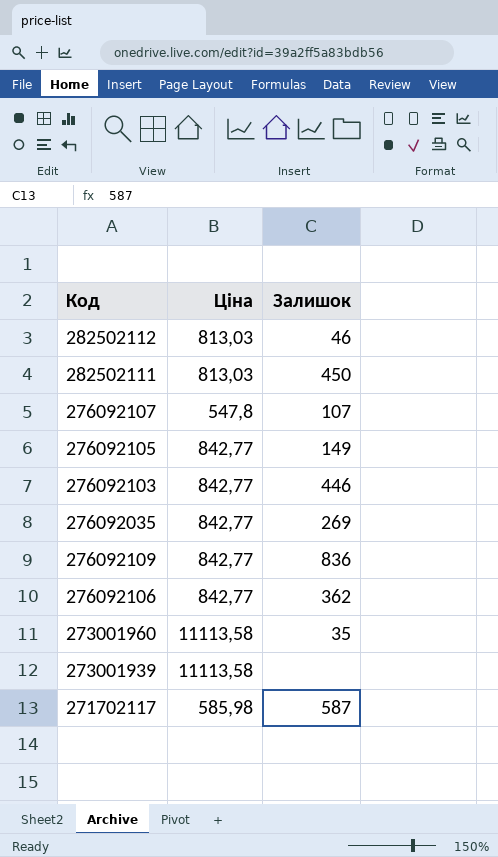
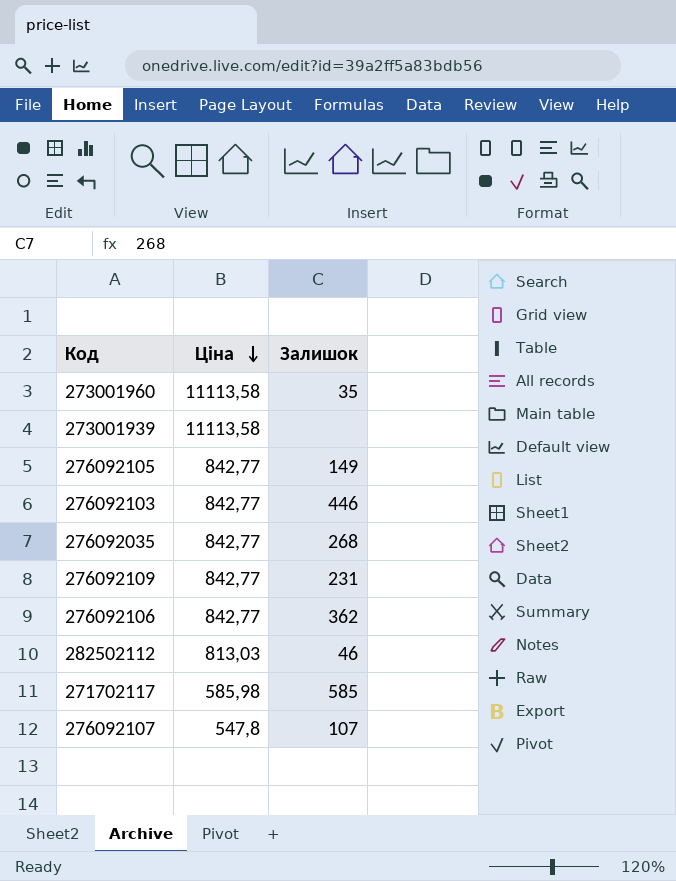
row order: none -> Ціна descending
row 282502111: 813,03 | 450 -> none
276092035 | Залишок: 269 -> 268
276092109 | Залишок: 836 -> 231
271702117 | Залишок: 587 -> 585

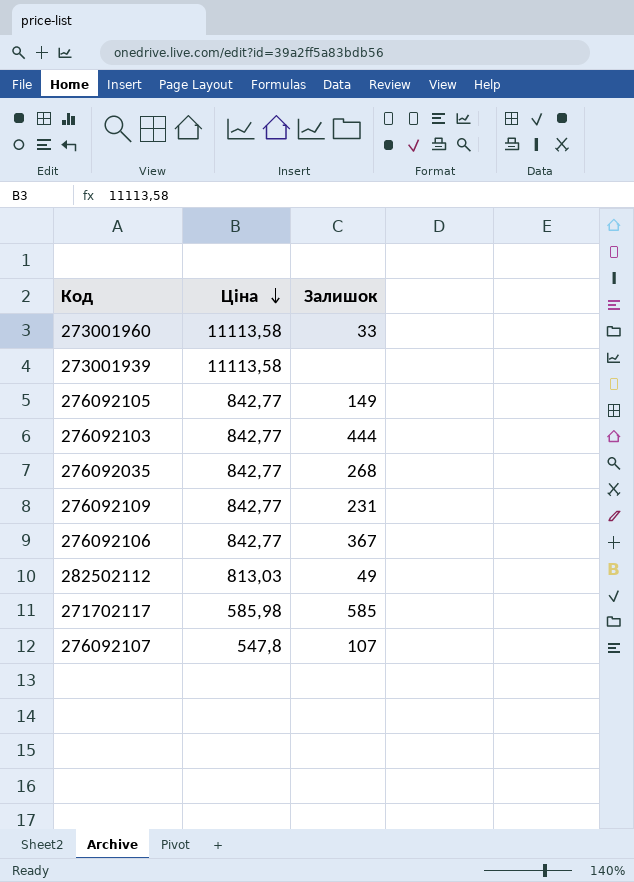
273001960 | Залишок: 35 -> 33
276092103 | Залишок: 446 -> 444
276092106 | Залишок: 362 -> 367
282502112 | Залишок: 46 -> 49

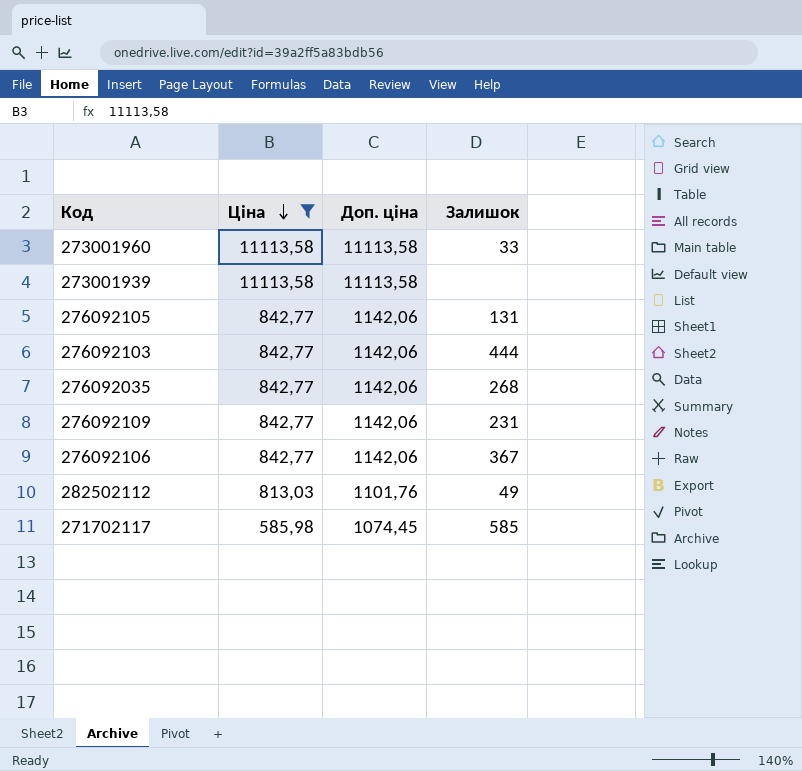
filter: none -> Ціна != 547,8
column Доп. ціна | position: none -> 3
276092105 | Залишок: 149 -> 131

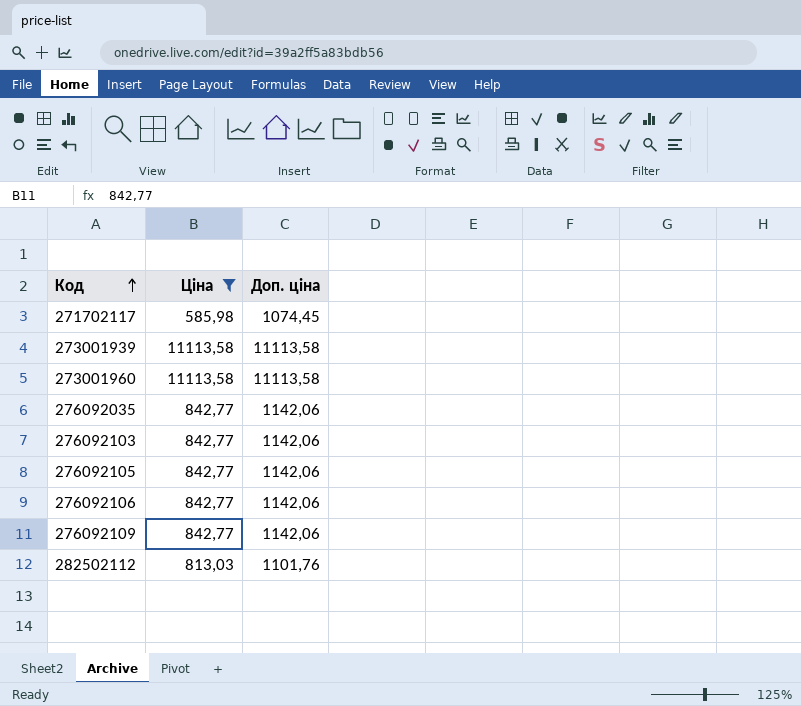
row order: Ціна descending -> Код ascending
column Залишок | position: 4 -> none

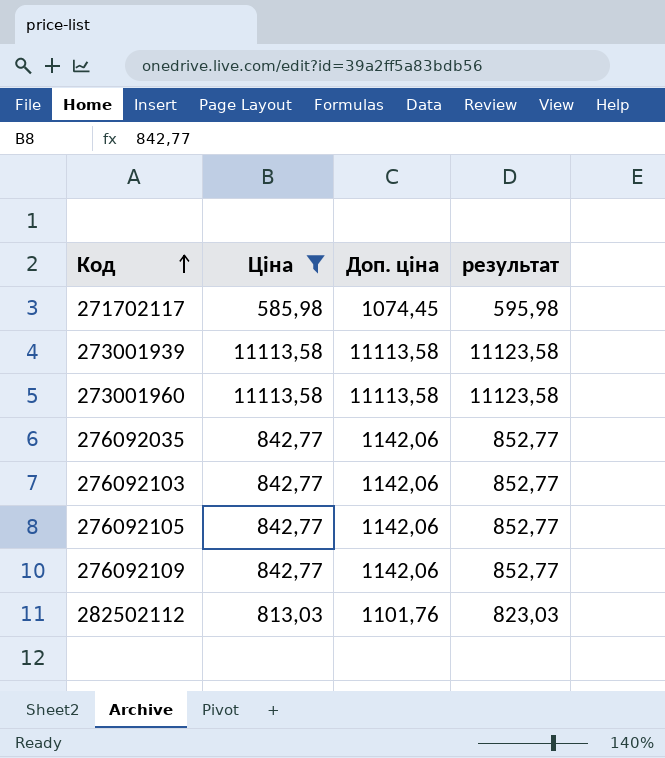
column результат | formula: none -> [Ціна] + 10
row 276092106: 842,77 | 1142,06 -> none

